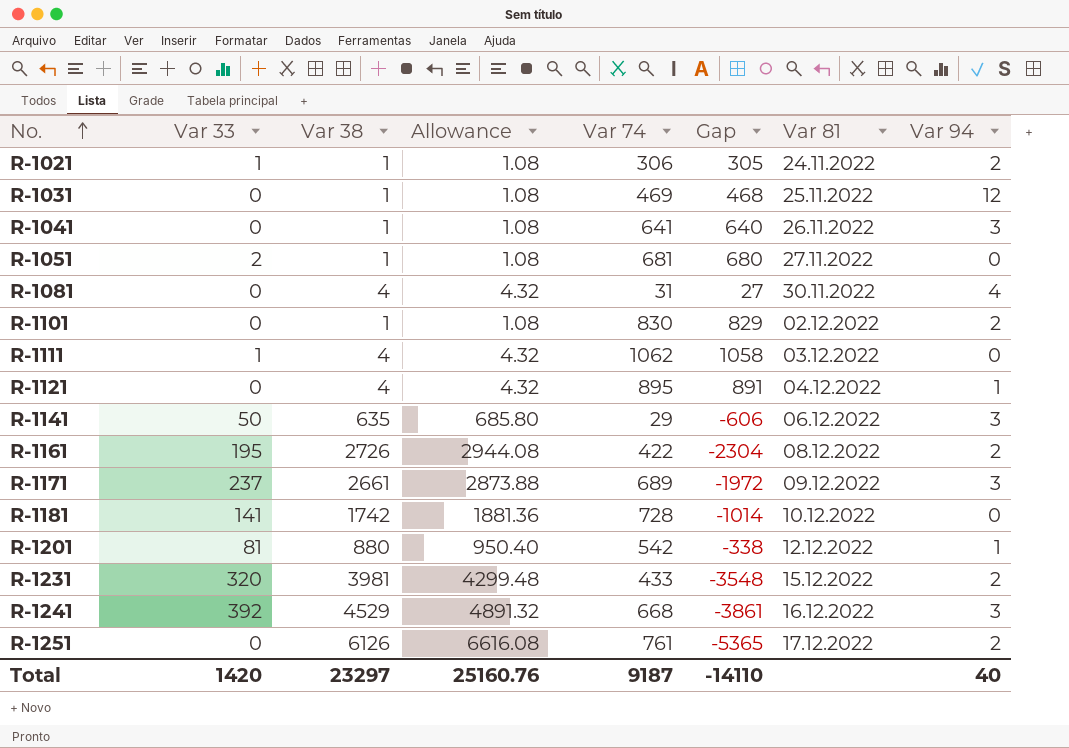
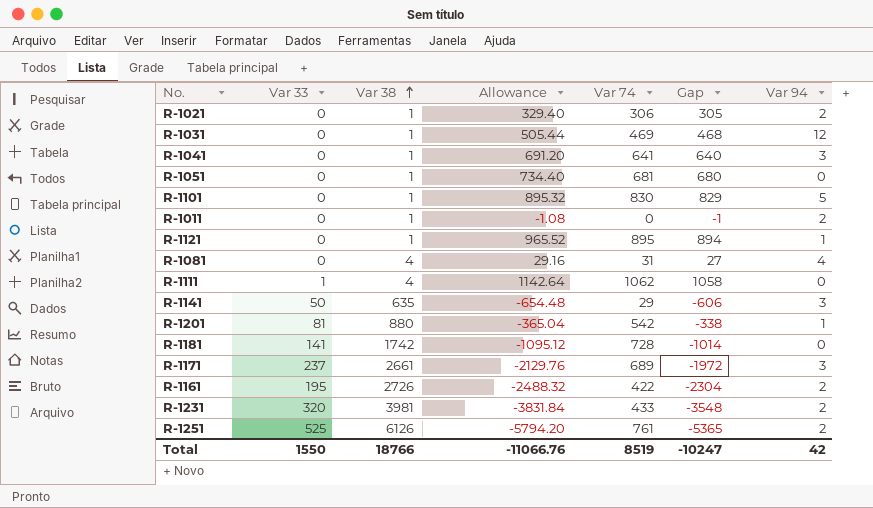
row order: No. ascending -> Var 38 ascending
column Var 81 | position: 7 -> none
column Allowance | formula: [Var 38] * 1.08 -> [Gap] * 1.08
row R-1241: 392 | 4529 | 4891.32 | 668 | -3861 | 16.12.2022 | 3 -> none
R-1021 | Var 33: 1 -> 0
R-1051 | Var 33: 2 -> 0
R-1101 | Var 94: 2 -> 5
row R-1011: none -> 0 | 1 | -1.08 | 0 | -1 | 2
R-1121 | Var 38: 4 -> 1
R-1121 | Gap: 891 -> 894
R-1251 | Var 33: 0 -> 525
Total | Var 33: 1420 -> 1550
Total | Var 38: 23297 -> 18766
Total | Allowance: 25160.76 -> -11066.76
Total | Var 74: 9187 -> 8519
Total | Gap: -14110 -> -10247
Total | Var 94: 40 -> 42

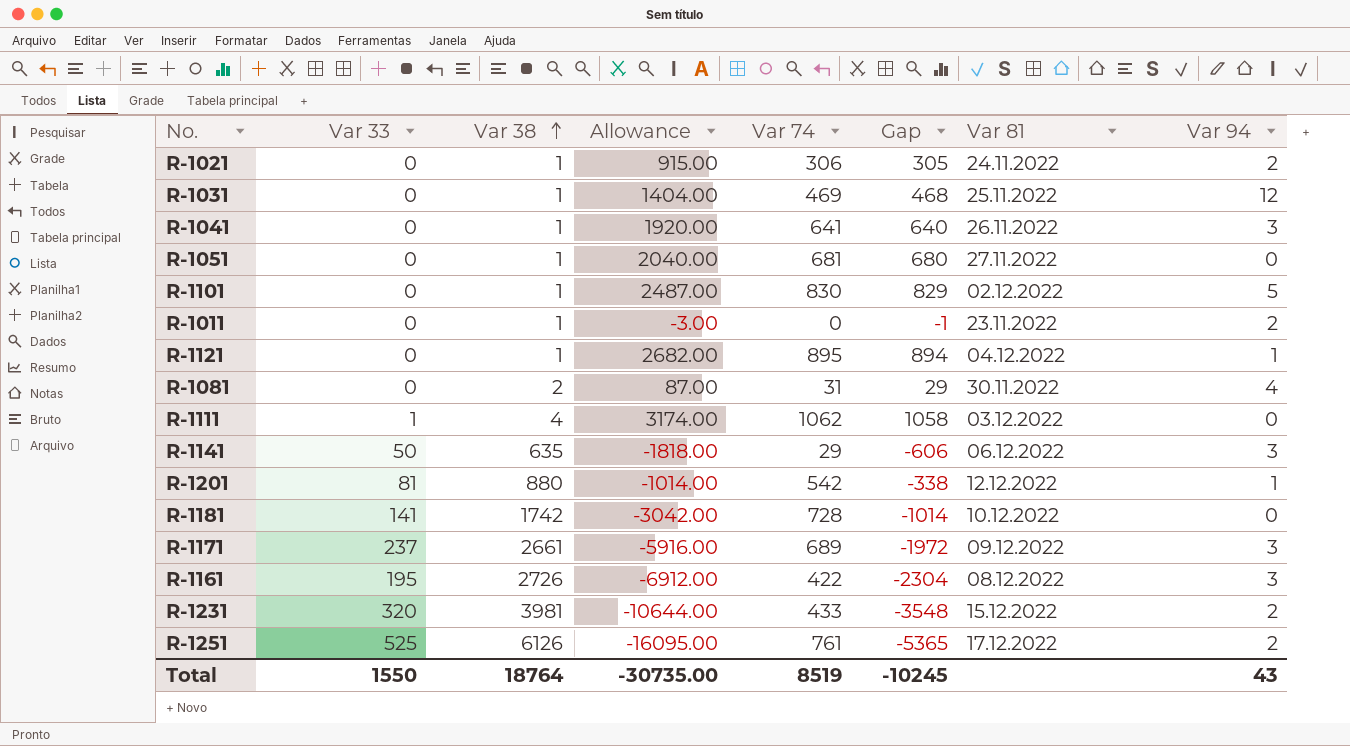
column Allowance | formula: [Gap] * 1.08 -> [Gap] * 3
column Var 81 | position: none -> 7
R-1081 | Var 38: 4 -> 2
R-1081 | Gap: 27 -> 29
R-1161 | Var 94: 2 -> 3
Total | Var 38: 18766 -> 18764
Total | Allowance: -11066.76 -> -30735.00
Total | Gap: -10247 -> -10245
Total | Var 94: 42 -> 43

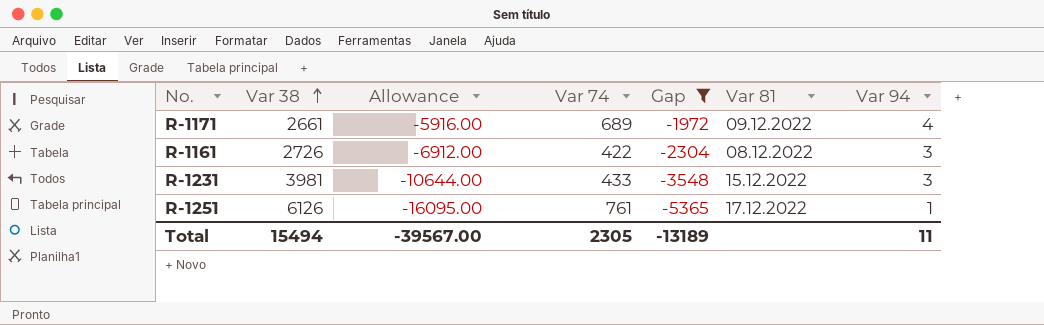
filter: none -> Gap <= -1972
column Var 33 | position: 2 -> none
R-1171 | Var 94: 3 -> 4
R-1231 | Var 94: 2 -> 3
R-1251 | Var 94: 2 -> 1
Total | Var 38: 18764 -> 15494
Total | Allowance: -30735.00 -> -39567.00
Total | Var 74: 8519 -> 2305
Total | Gap: -10245 -> -13189
Total | Var 94: 43 -> 11

